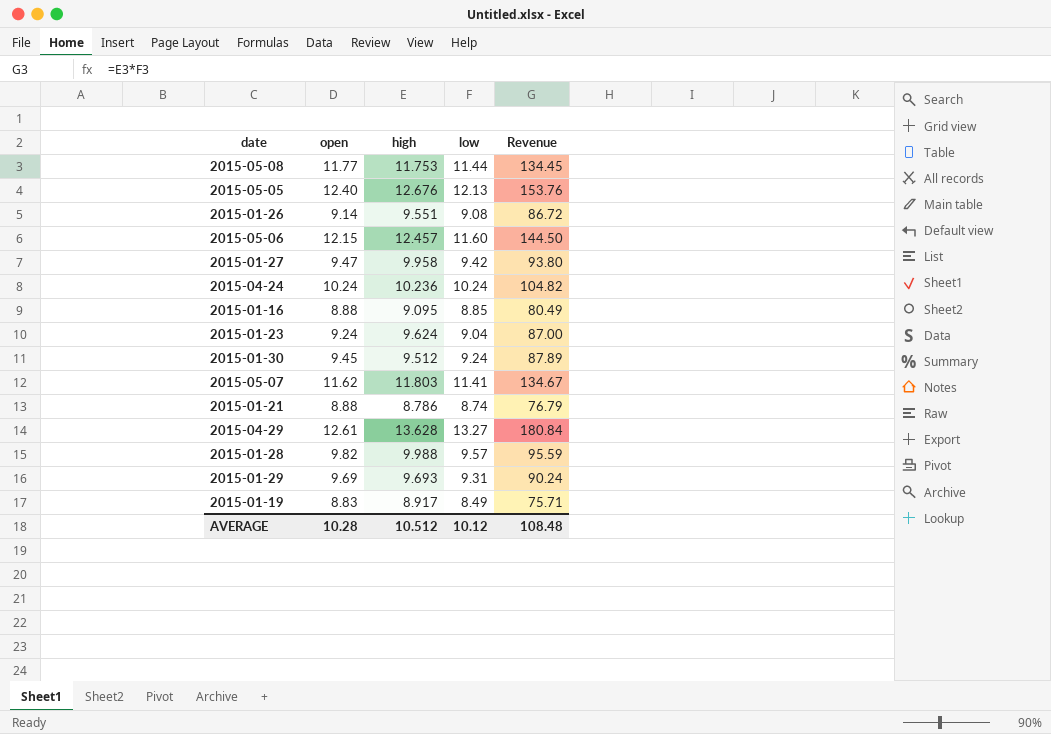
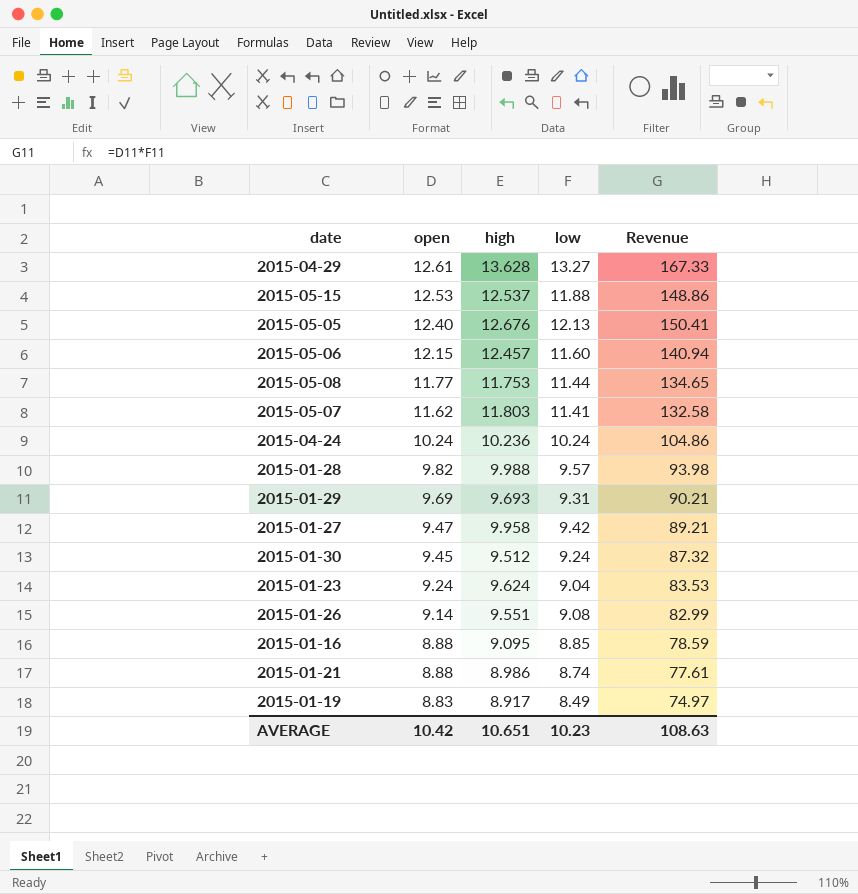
row order: none -> open descending
column Revenue | formula: [high] * [low] -> [open] * [low]
row 2015-05-15: none -> 12.53 | 12.537 | 11.88 | 148.86
2015-01-21 | high: 8.786 -> 8.986
AVERAGE | open: 10.28 -> 10.42
AVERAGE | high: 10.512 -> 10.651
AVERAGE | low: 10.12 -> 10.23
AVERAGE | Revenue: 108.48 -> 108.63

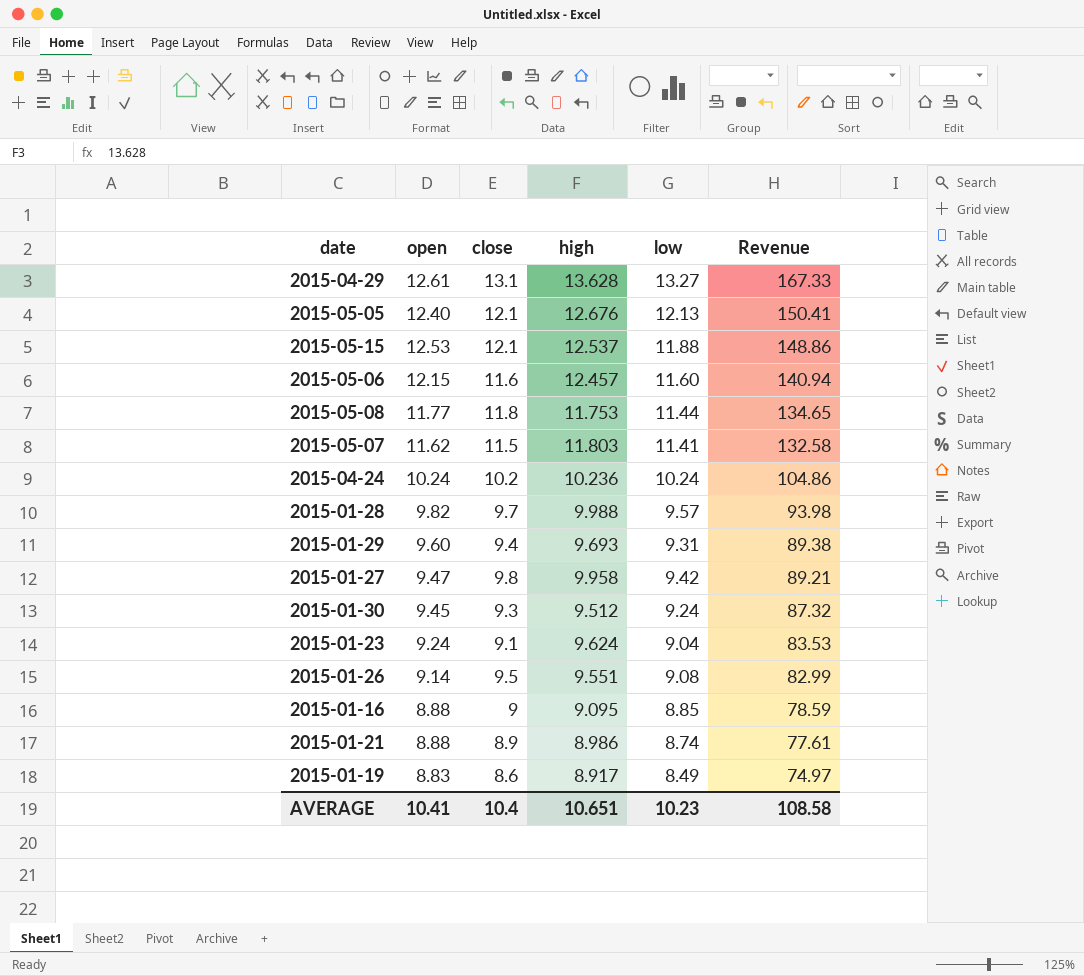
row order: open descending -> Revenue descending
column close | position: none -> 3
2015-01-29 | open: 9.69 -> 9.60
2015-01-29 | Revenue: 90.21 -> 89.38
AVERAGE | open: 10.42 -> 10.41
AVERAGE | Revenue: 108.63 -> 108.58

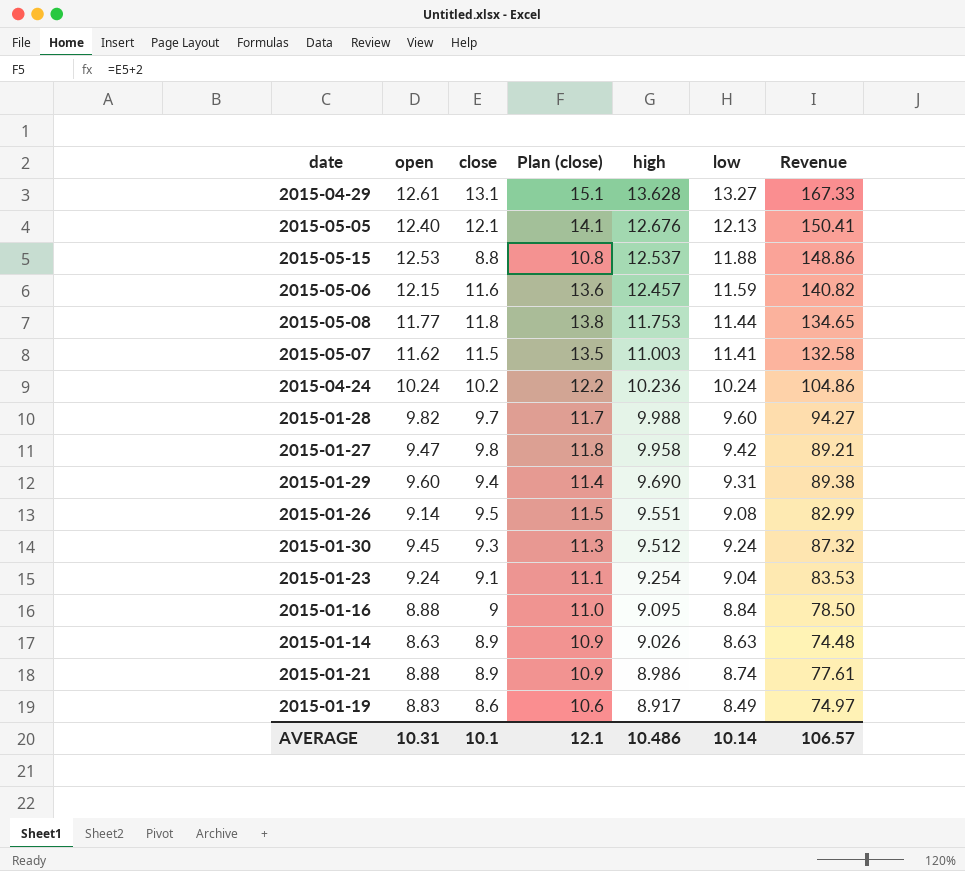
row order: Revenue descending -> high descending
column Plan (close) | formula: none -> [close] + 2
2015-05-15 | close: 12.1 -> 8.8
2015-05-06 | low: 11.60 -> 11.59
2015-05-06 | Revenue: 140.94 -> 140.82
2015-05-07 | high: 11.803 -> 11.003
2015-01-28 | low: 9.57 -> 9.60
2015-01-28 | Revenue: 93.98 -> 94.27
2015-01-29 | high: 9.693 -> 9.690
2015-01-23 | high: 9.624 -> 9.254
2015-01-16 | low: 8.85 -> 8.84
2015-01-16 | Revenue: 78.59 -> 78.50
row 2015-01-14: none -> 8.63 | 8.9 | 10.9 | 9.026 | 8.63 | 74.48
AVERAGE | open: 10.41 -> 10.31
AVERAGE | close: 10.4 -> 10.1
AVERAGE | high: 10.651 -> 10.486
AVERAGE | low: 10.23 -> 10.14
AVERAGE | Revenue: 108.58 -> 106.57

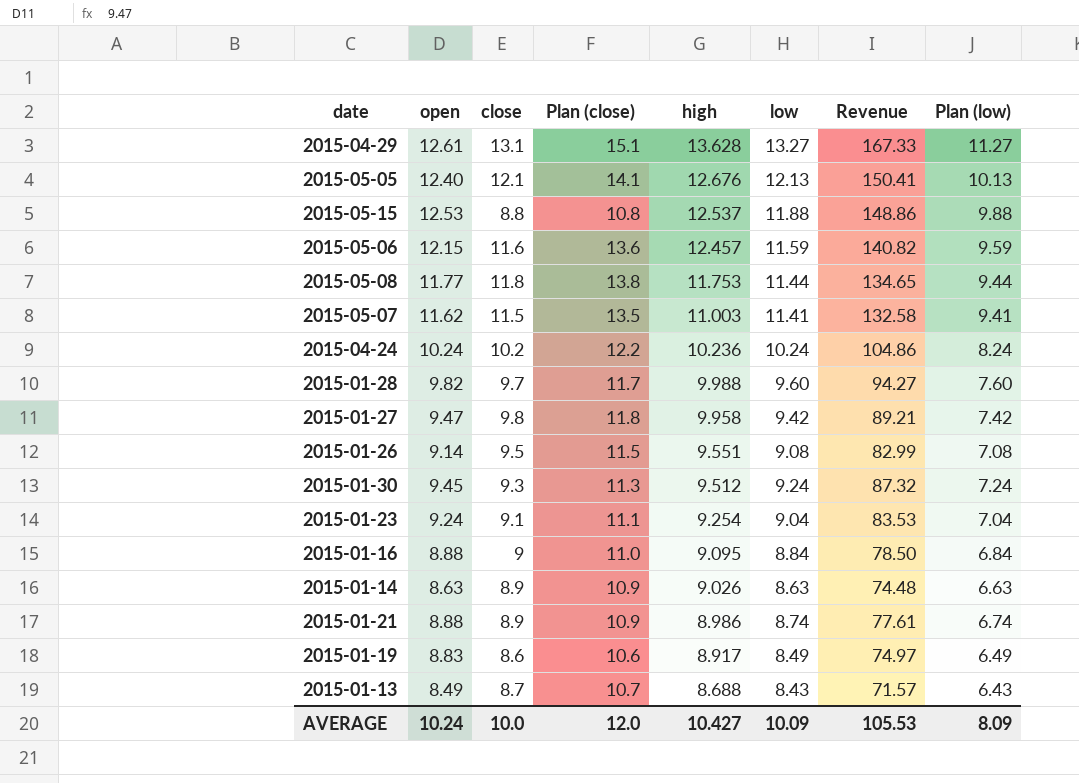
column Plan (low) | formula: none -> [low] - 2
row 2015-01-29: 9.60 | 9.4 | 11.4 | 9.690 | 9.31 | 89.38 -> none
row 2015-01-13: none -> 8.49 | 8.7 | 10.7 | 8.688 | 8.43 | 71.57 | 6.43
AVERAGE | open: 10.31 -> 10.24
AVERAGE | close: 10.1 -> 10.0
AVERAGE | Plan (close): 12.1 -> 12.0
AVERAGE | high: 10.486 -> 10.427
AVERAGE | low: 10.14 -> 10.09
AVERAGE | Revenue: 106.57 -> 105.53

